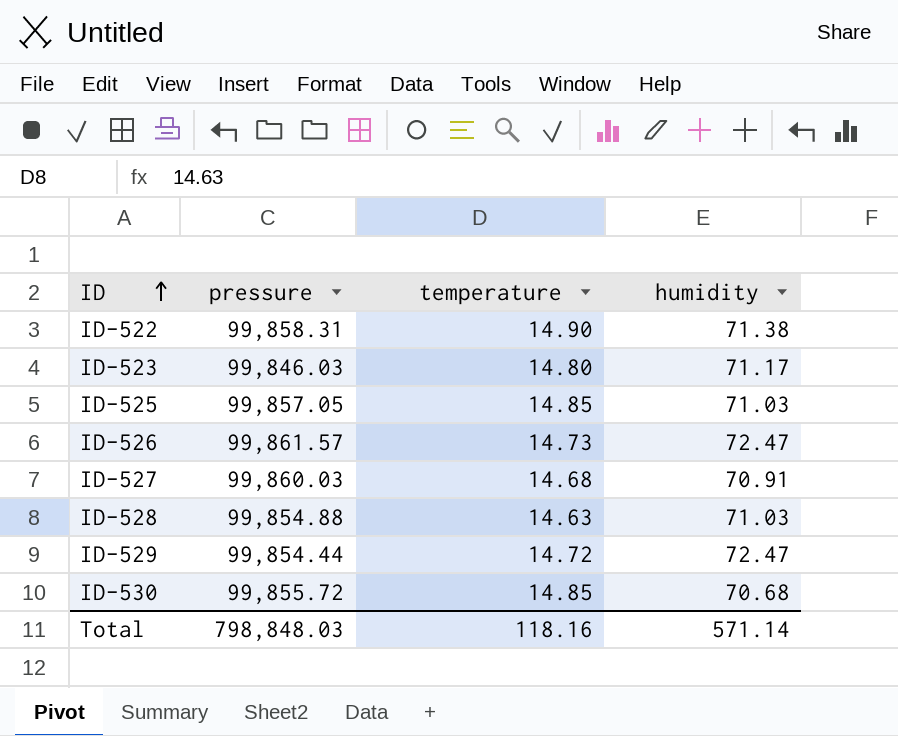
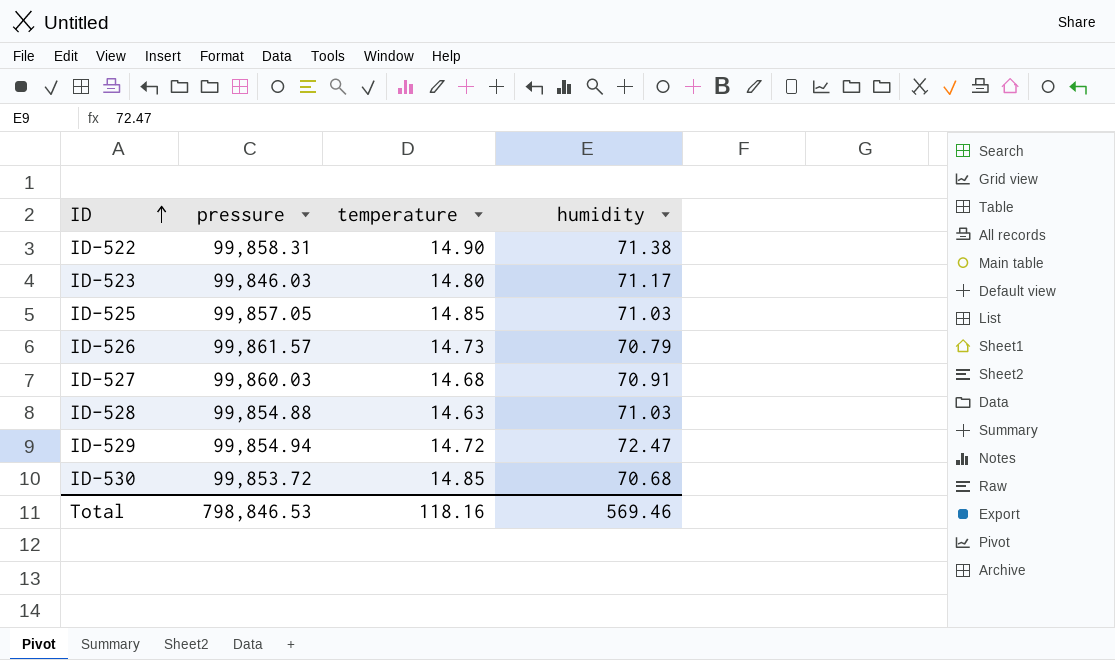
ID-526 | humidity: 72.47 -> 70.79
ID-529 | pressure: 99,854.44 -> 99,854.94
ID-530 | pressure: 99,855.72 -> 99,853.72
Total | pressure: 798,848.03 -> 798,846.53
Total | humidity: 571.14 -> 569.46

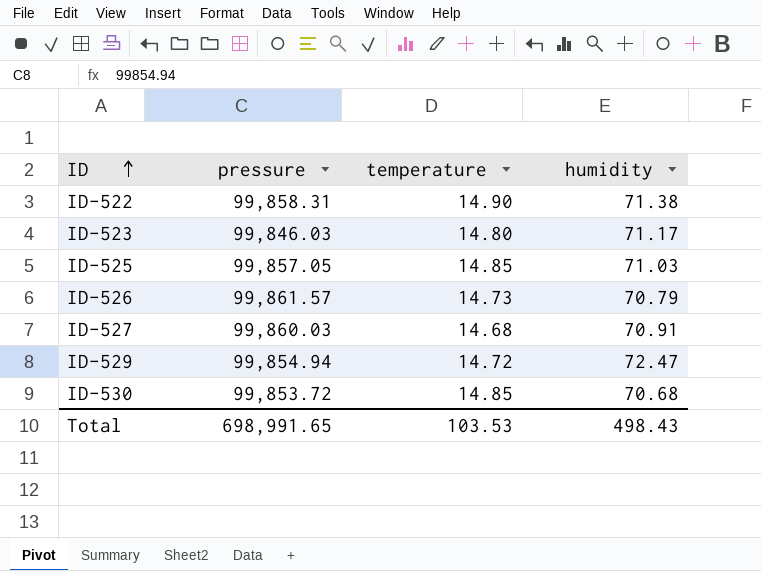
row ID-528: 99,854.88 | 14.63 | 71.03 -> none
Total | pressure: 798,846.53 -> 698,991.65
Total | temperature: 118.16 -> 103.53
Total | humidity: 569.46 -> 498.43

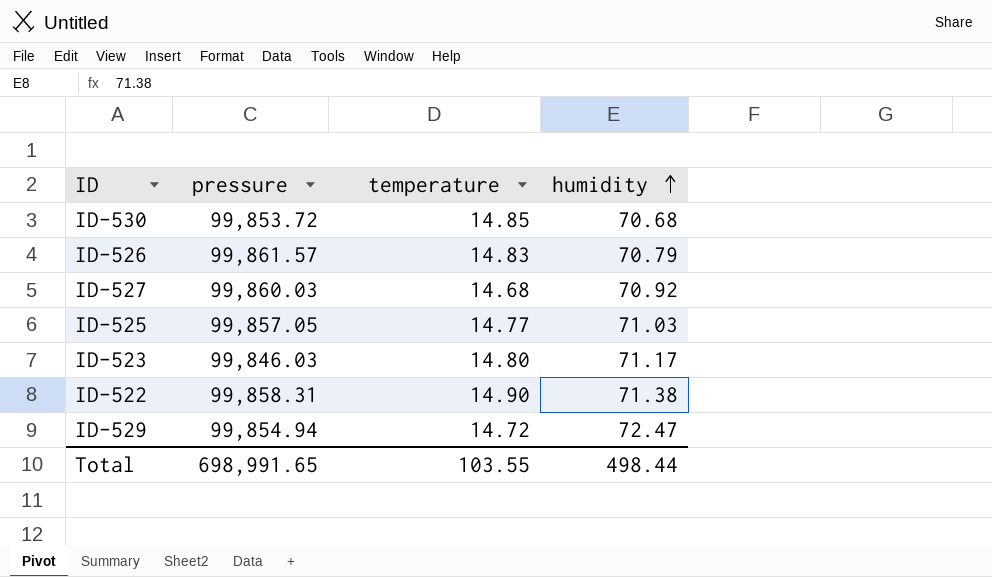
row order: ID ascending -> humidity ascending
ID-526 | temperature: 14.73 -> 14.83
ID-527 | humidity: 70.91 -> 70.92
ID-525 | temperature: 14.85 -> 14.77
Total | temperature: 103.53 -> 103.55
Total | humidity: 498.43 -> 498.44

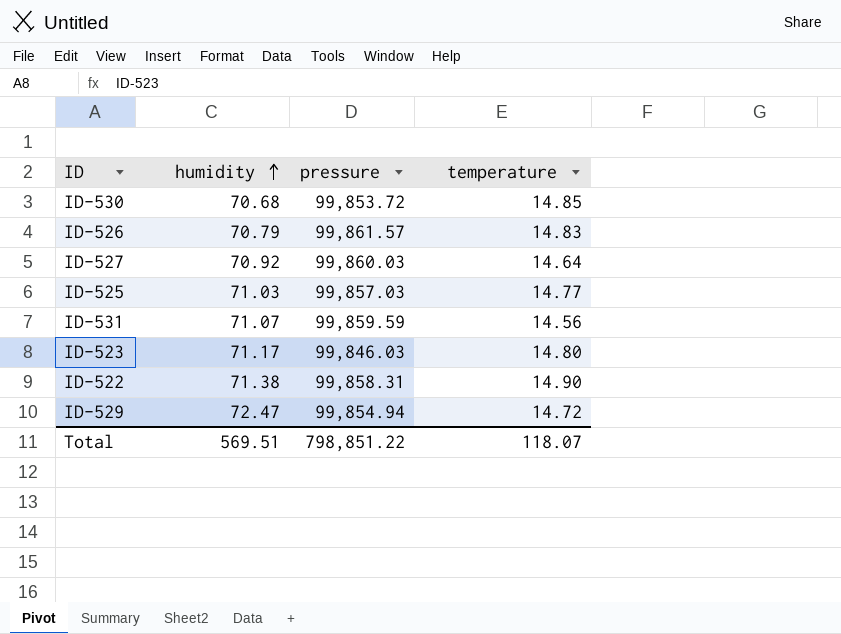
column humidity | position: 4 -> 2
ID-527 | temperature: 14.68 -> 14.64
ID-525 | pressure: 99,857.05 -> 99,857.03
row ID-531: none -> 71.07 | 99,859.59 | 14.56
Total | humidity: 498.44 -> 569.51
Total | pressure: 698,991.65 -> 798,851.22
Total | temperature: 103.55 -> 118.07

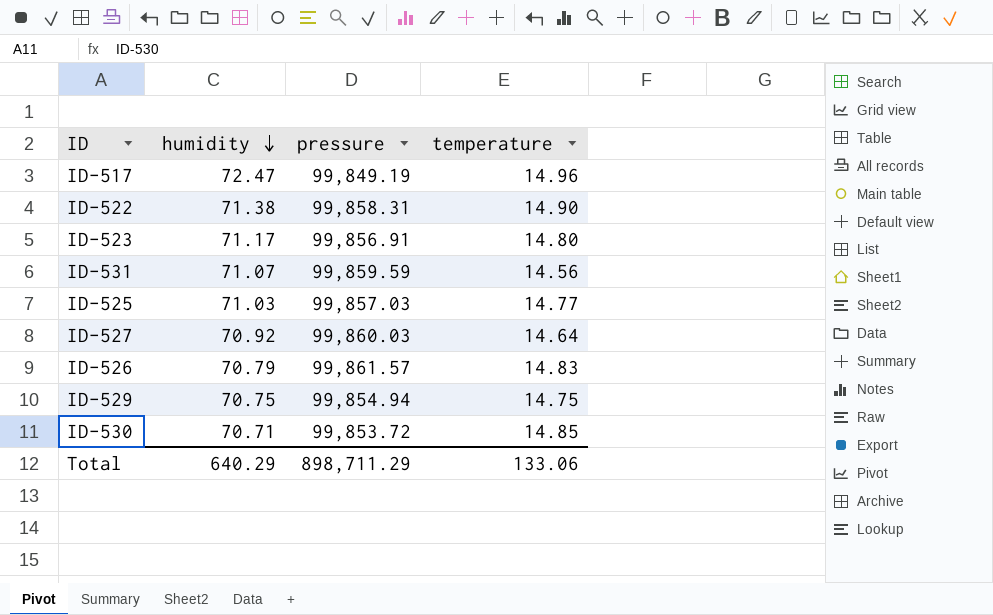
row order: humidity ascending -> humidity descending
row ID-517: none -> 72.47 | 99,849.19 | 14.96
ID-523 | pressure: 99,846.03 -> 99,856.91
ID-529 | humidity: 72.47 -> 70.75
ID-529 | temperature: 14.72 -> 14.75
ID-530 | humidity: 70.68 -> 70.71
Total | humidity: 569.51 -> 640.29
Total | pressure: 798,851.22 -> 898,711.29
Total | temperature: 118.07 -> 133.06

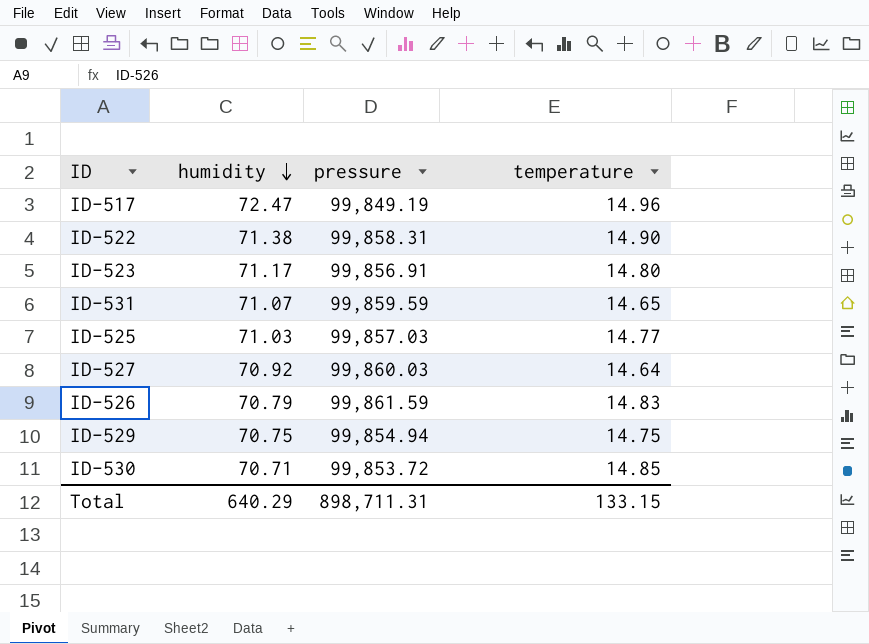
ID-531 | temperature: 14.56 -> 14.65
ID-526 | pressure: 99,861.57 -> 99,861.59
Total | pressure: 898,711.29 -> 898,711.31
Total | temperature: 133.06 -> 133.15

